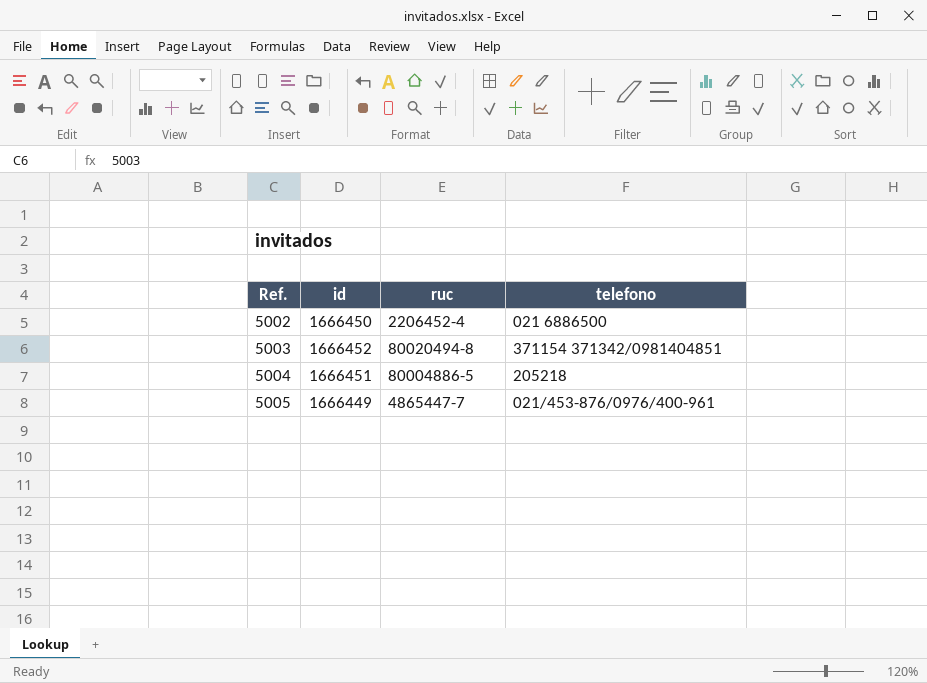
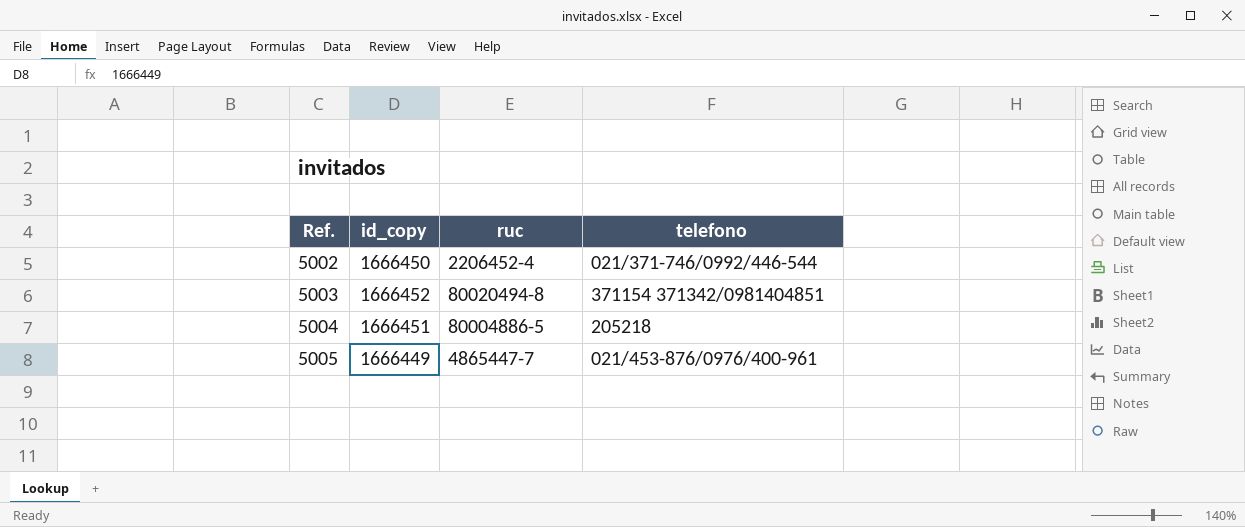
column name: id -> id_copy
5002 | telefono: 021 6886500 -> 021/371-746/0992/446-544

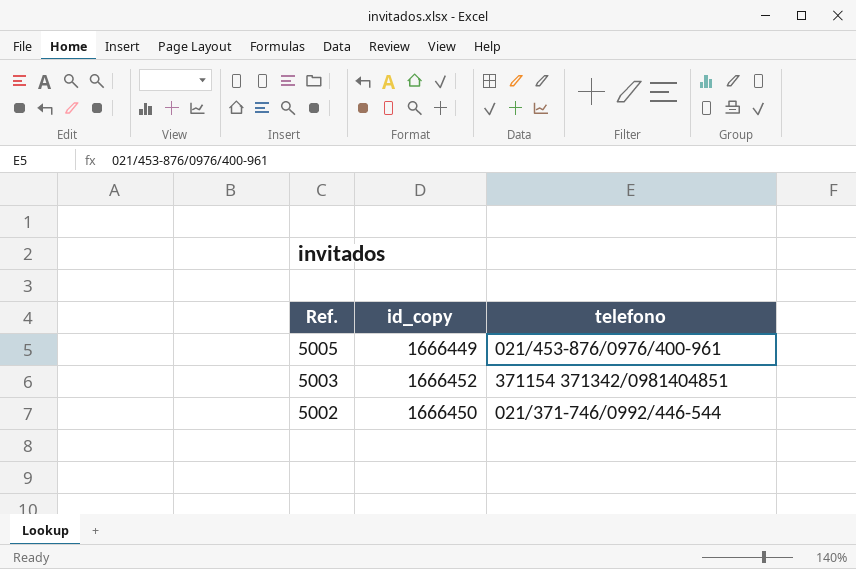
row order: Ref. ascending -> Ref. descending
column ruc | position: 3 -> none
row 5004: 1666451 | 80004886-5 | 205218 -> none

